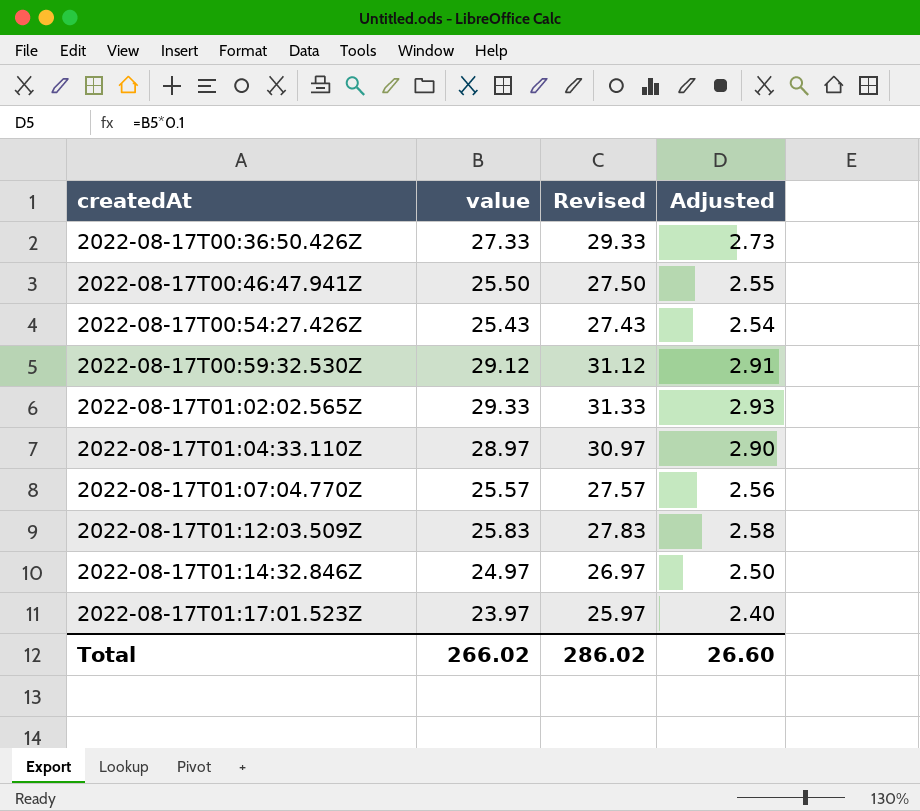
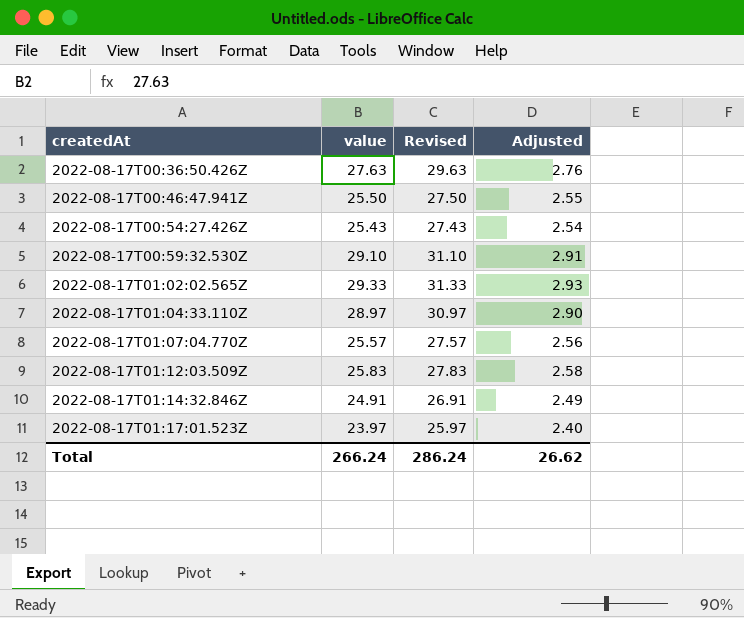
2022-08-17T00:36:50.426Z | value: 27.33 -> 27.63
2022-08-17T00:36:50.426Z | Revised: 29.33 -> 29.63
2022-08-17T00:36:50.426Z | Adjusted: 2.73 -> 2.76
2022-08-17T00:59:32.530Z | value: 29.12 -> 29.10
2022-08-17T00:59:32.530Z | Revised: 31.12 -> 31.10
2022-08-17T01:14:32.846Z | value: 24.97 -> 24.91
2022-08-17T01:14:32.846Z | Revised: 26.97 -> 26.91
2022-08-17T01:14:32.846Z | Adjusted: 2.50 -> 2.49
Total | value: 266.02 -> 266.24
Total | Revised: 286.02 -> 286.24
Total | Adjusted: 26.60 -> 26.62

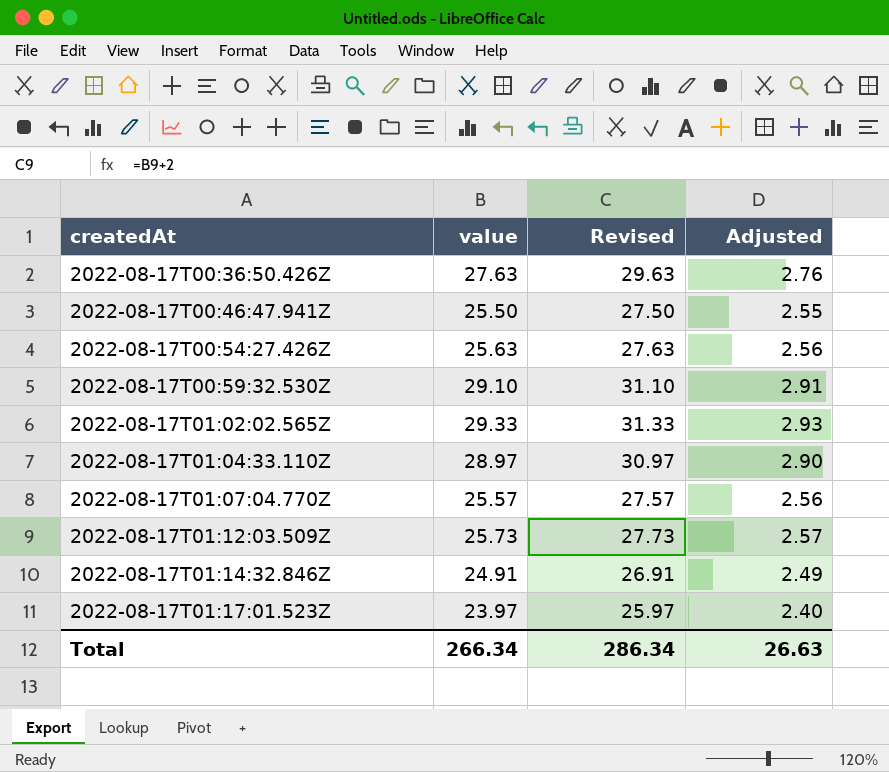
2022-08-17T00:54:27.426Z | value: 25.43 -> 25.63
2022-08-17T00:54:27.426Z | Revised: 27.43 -> 27.63
2022-08-17T00:54:27.426Z | Adjusted: 2.54 -> 2.56
2022-08-17T01:12:03.509Z | value: 25.83 -> 25.73
2022-08-17T01:12:03.509Z | Revised: 27.83 -> 27.73
2022-08-17T01:12:03.509Z | Adjusted: 2.58 -> 2.57
Total | value: 266.24 -> 266.34
Total | Revised: 286.24 -> 286.34
Total | Adjusted: 26.62 -> 26.63

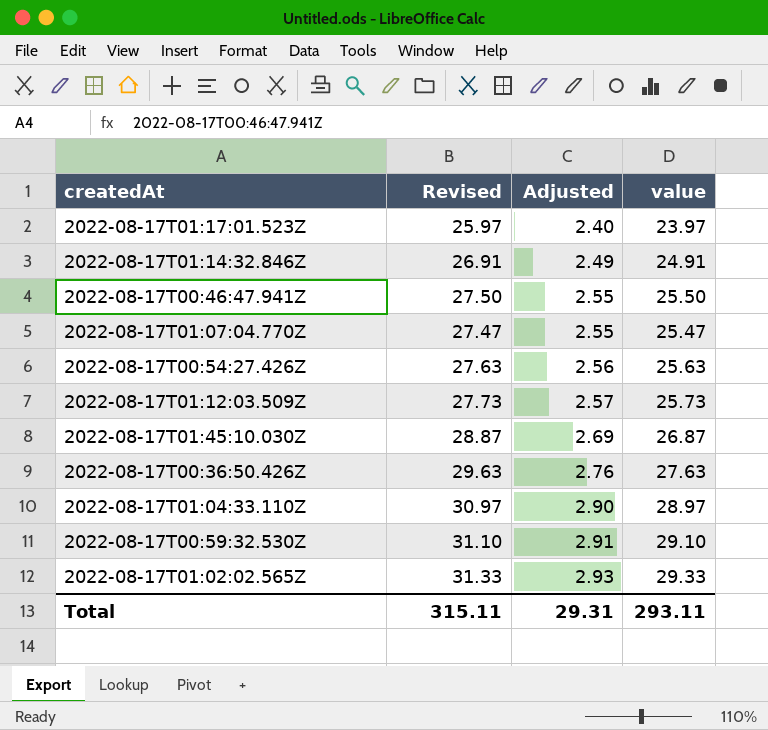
row order: createdAt ascending -> Adjusted ascending
column value | position: 2 -> 4
2022-08-17T01:07:04.770Z | Revised: 27.57 -> 27.47
2022-08-17T01:07:04.770Z | Adjusted: 2.56 -> 2.55
2022-08-17T01:07:04.770Z | value: 25.57 -> 25.47
row 2022-08-17T01:45:10.030Z: none -> 28.87 | 2.69 | 26.87
Total | Revised: 286.34 -> 315.11
Total | Adjusted: 26.63 -> 29.31
Total | value: 266.34 -> 293.11

